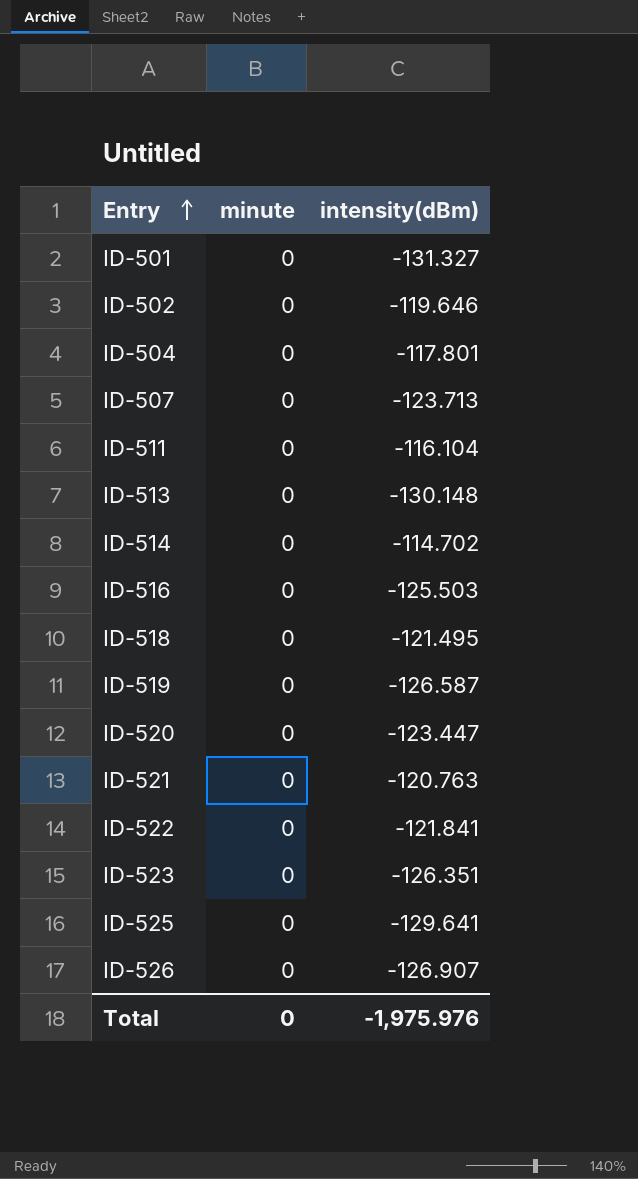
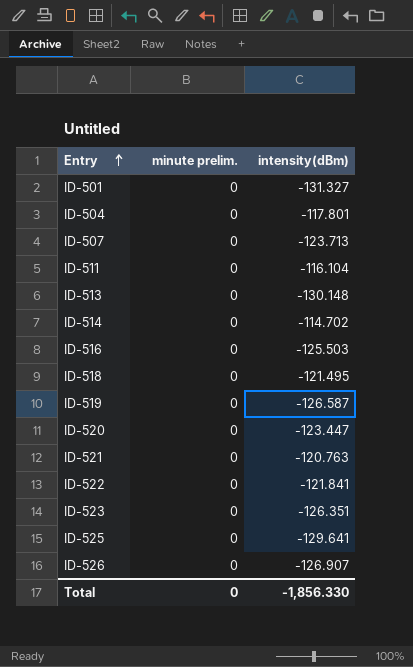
column name: minute -> minute prelim.
row ID-502: 0 | -119.646 -> none
Total | intensity(dBm): -1,975.976 -> -1,856.330

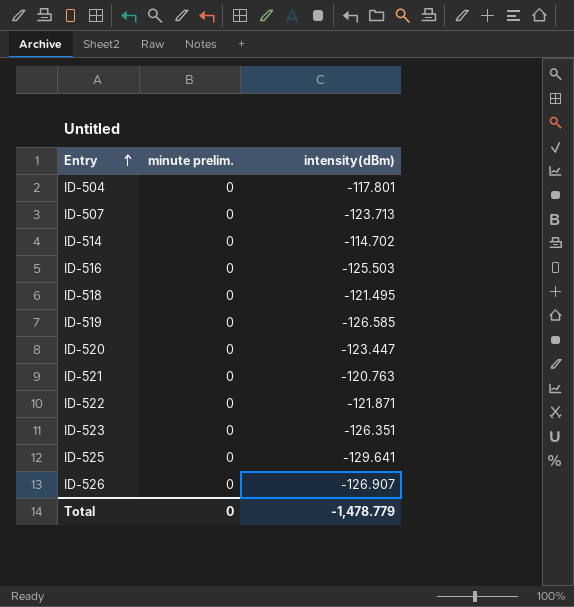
row ID-501: 0 | -131.327 -> none
row ID-511: 0 | -116.104 -> none
row ID-513: 0 | -130.148 -> none
ID-519 | intensity(dBm): -126.587 -> -126.585
ID-522 | intensity(dBm): -121.841 -> -121.871
Total | intensity(dBm): -1,856.330 -> -1,478.779

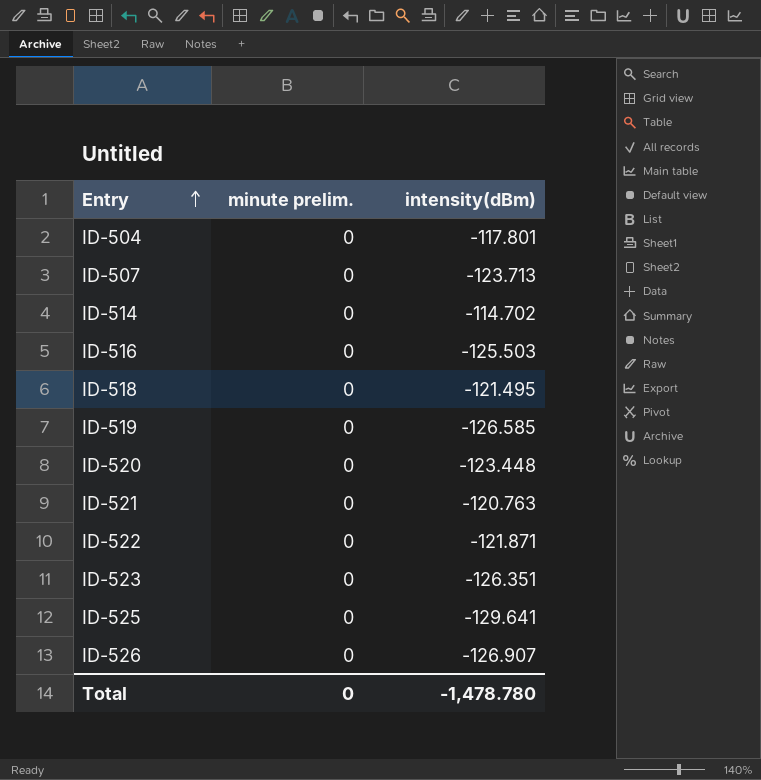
ID-520 | intensity(dBm): -123.447 -> -123.448
Total | intensity(dBm): -1,478.779 -> -1,478.780

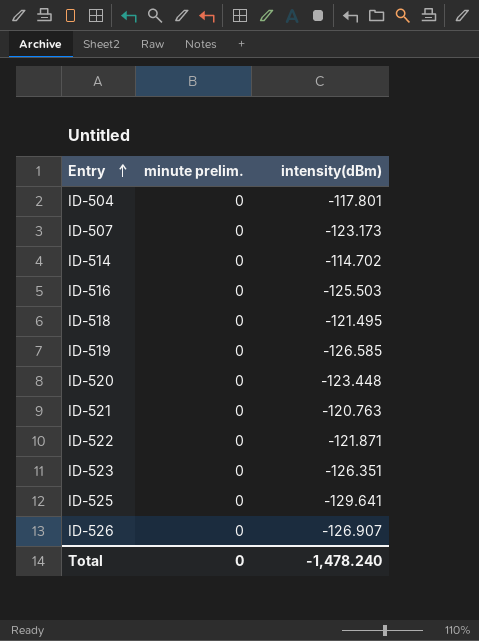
ID-507 | intensity(dBm): -123.713 -> -123.173
Total | intensity(dBm): -1,478.780 -> -1,478.240

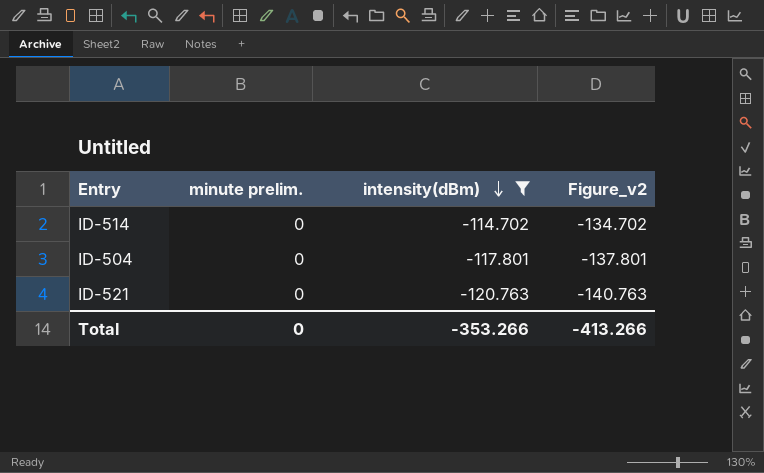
filter: none -> intensity(dBm) >= -120.763
row order: Entry ascending -> intensity(dBm) descending
column Figure_v2 | formula: none -> [intensity(dBm)] - 20
Total | intensity(dBm): -1,478.240 -> -353.266

